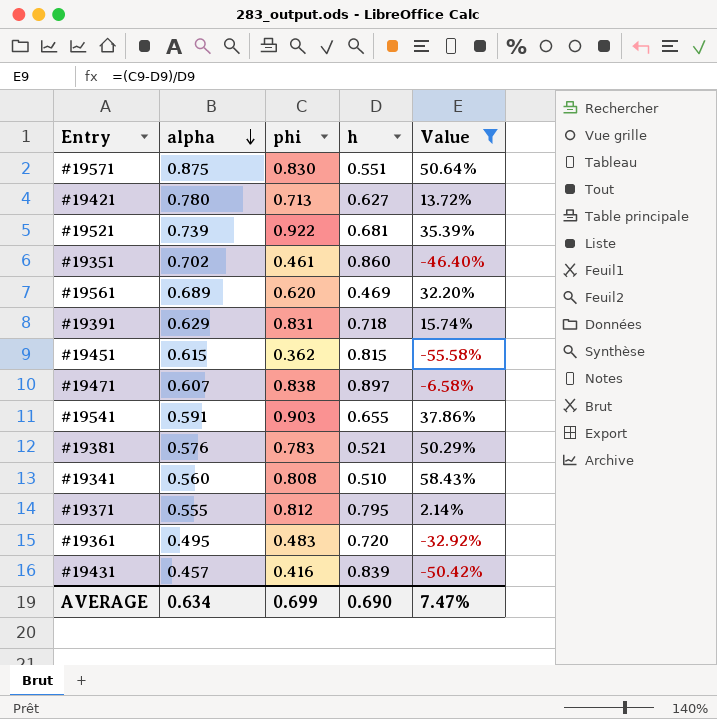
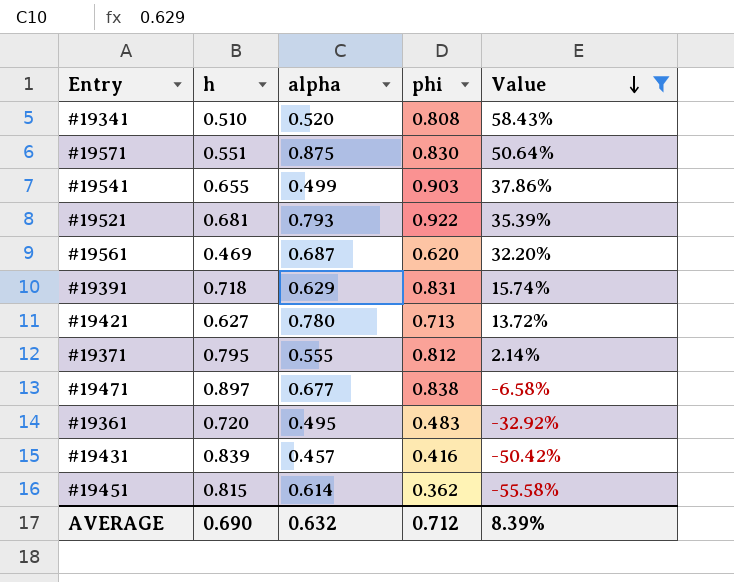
row order: alpha descending -> Value descending
column h | position: 4 -> 2
row #19351: 0.702 | 0.461 | 0.860 | -46.40% -> none
row #19381: 0.576 | 0.783 | 0.521 | 50.29% -> none
#19341 | alpha: 0.560 -> 0.520
#19541 | alpha: 0.591 -> 0.499
#19521 | alpha: 0.739 -> 0.793
#19561 | alpha: 0.689 -> 0.687
#19471 | alpha: 0.607 -> 0.677
#19451 | alpha: 0.615 -> 0.614
AVERAGE | alpha: 0.634 -> 0.632
AVERAGE | phi: 0.699 -> 0.712
AVERAGE | Value: 7.47% -> 8.39%

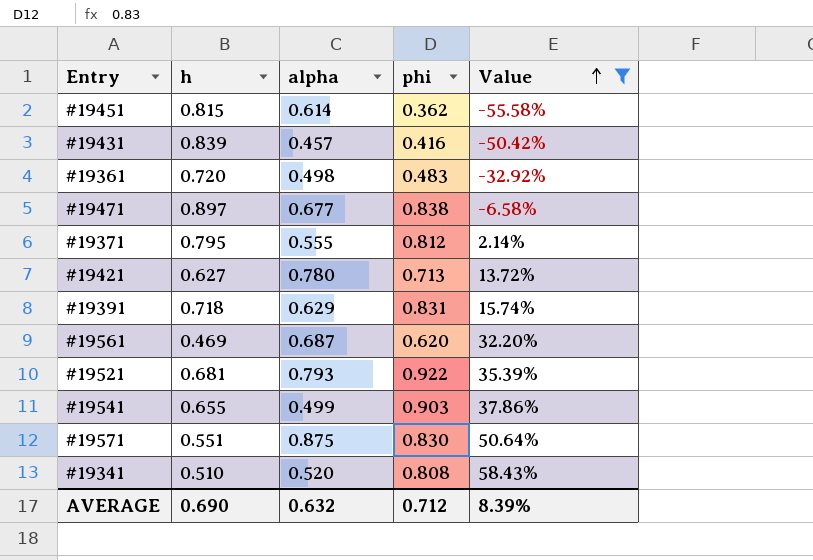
row order: Value descending -> Value ascending
#19361 | alpha: 0.495 -> 0.498

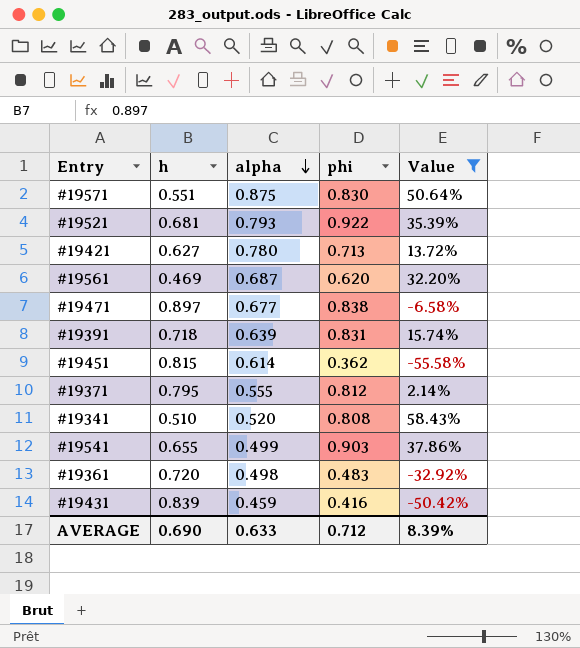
row order: Value ascending -> alpha descending
#19391 | alpha: 0.629 -> 0.639
#19431 | alpha: 0.457 -> 0.459
AVERAGE | alpha: 0.632 -> 0.633

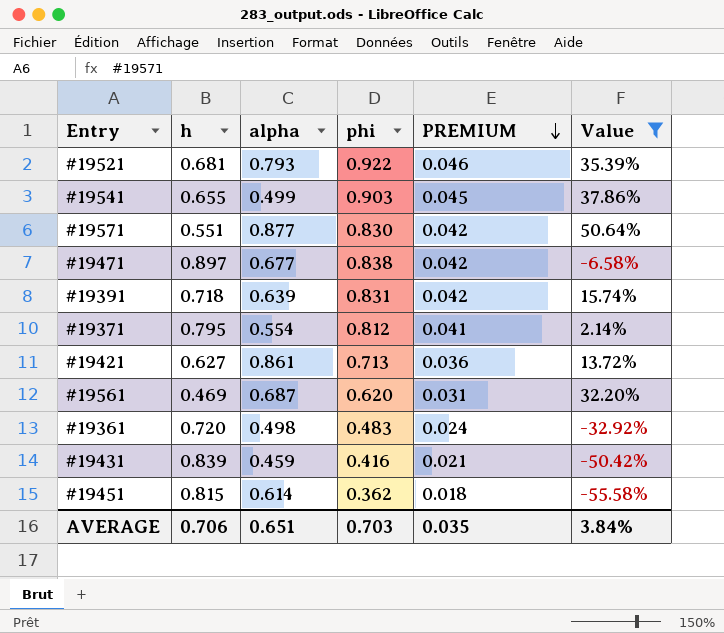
row order: alpha descending -> PREMIUM descending
column PREMIUM | formula: none -> [phi] * 0.05
row #19341: 0.510 | 0.520 | 0.808 | 58.43% -> none
#19571 | alpha: 0.875 -> 0.877
#19371 | alpha: 0.555 -> 0.554
#19421 | alpha: 0.780 -> 0.861
AVERAGE | h: 0.690 -> 0.706
AVERAGE | alpha: 0.633 -> 0.651
AVERAGE | phi: 0.712 -> 0.703
AVERAGE | Value: 8.39% -> 3.84%

